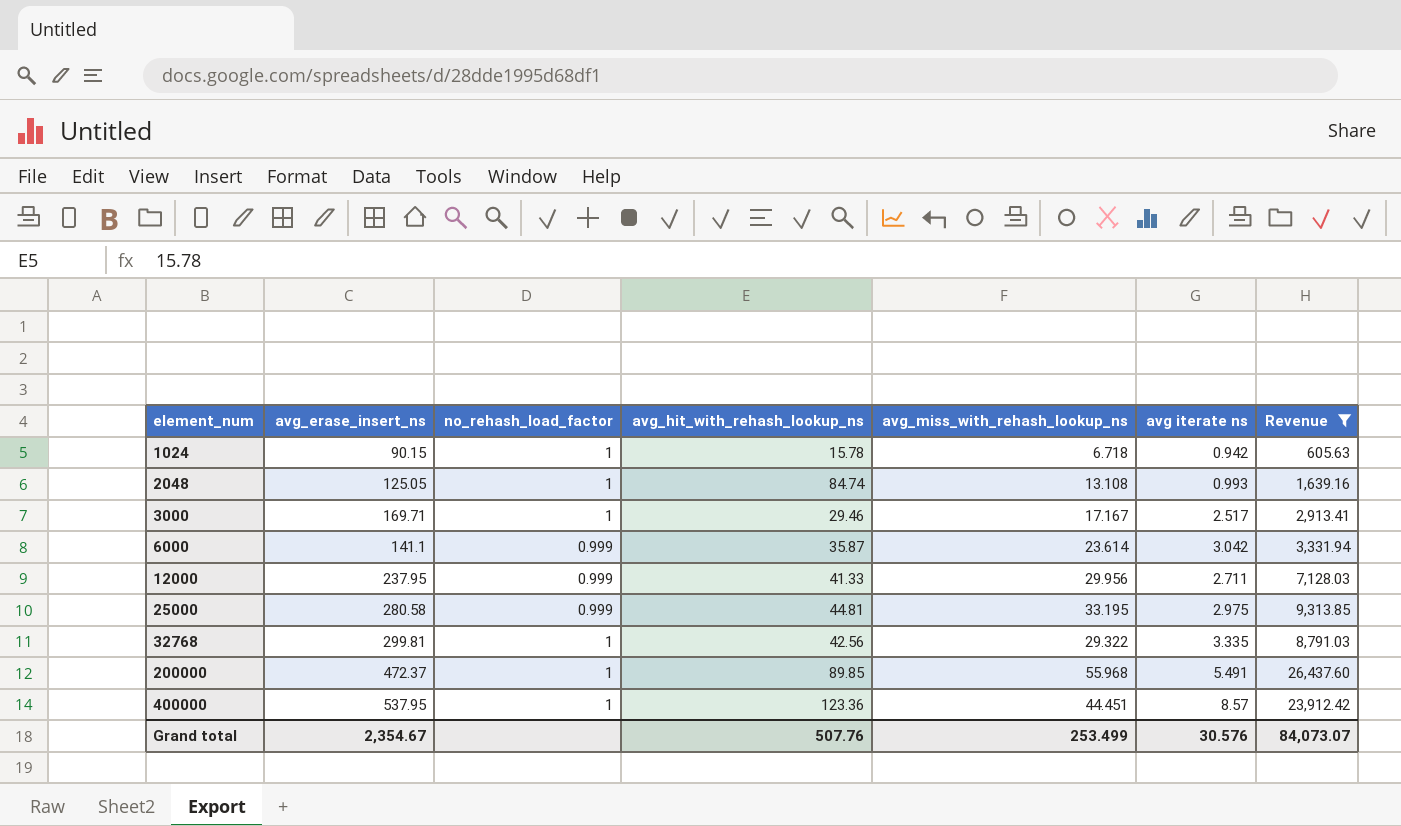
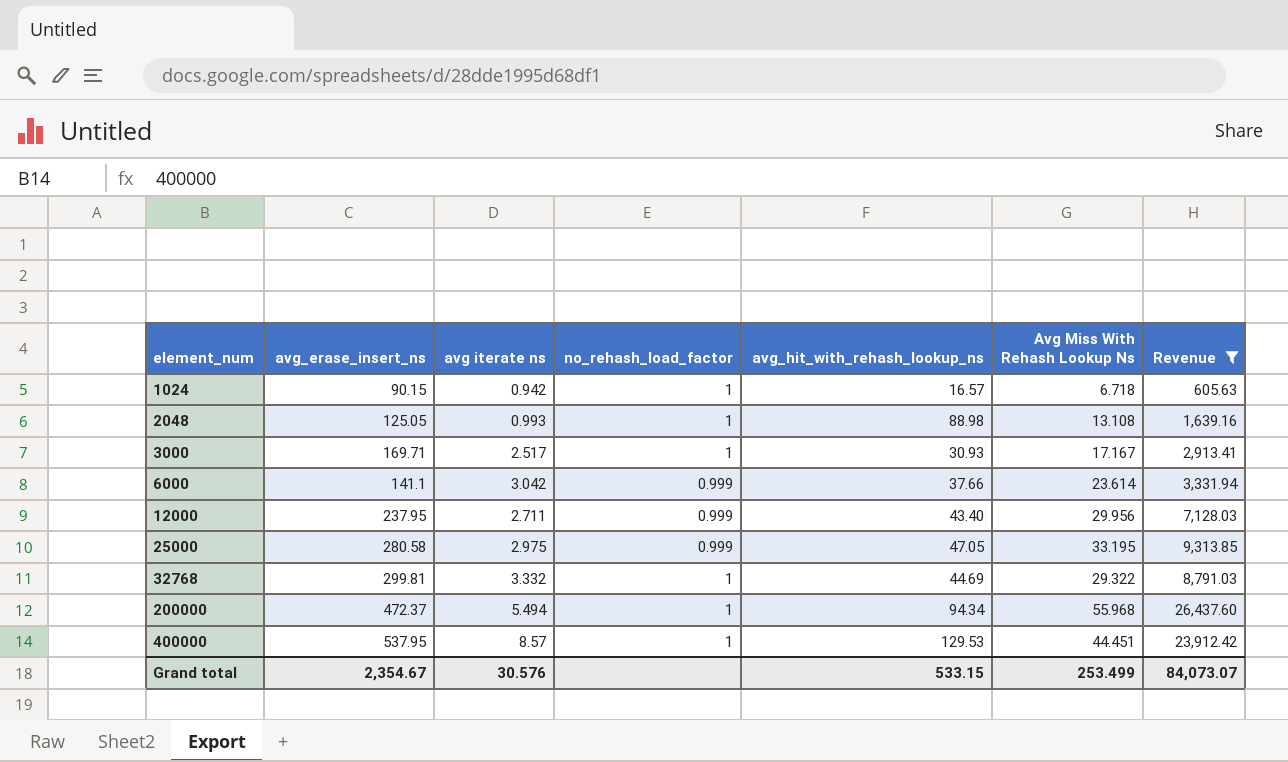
column avg iterate ns | position: 6 -> 3
column name: avg_miss_with_rehash_lookup_ns -> Avg Miss With Rehash Lookup Ns
1024 | avg_hit_with_rehash_lookup_ns: 15.78 -> 16.57
2048 | avg_hit_with_rehash_lookup_ns: 84.74 -> 88.98
3000 | avg_hit_with_rehash_lookup_ns: 29.46 -> 30.93
6000 | avg_hit_with_rehash_lookup_ns: 35.87 -> 37.66
12000 | avg_hit_with_rehash_lookup_ns: 41.33 -> 43.40
25000 | avg_hit_with_rehash_lookup_ns: 44.81 -> 47.05
32768 | avg iterate ns: 3.335 -> 3.332
32768 | avg_hit_with_rehash_lookup_ns: 42.56 -> 44.69
200000 | avg iterate ns: 5.491 -> 5.494
200000 | avg_hit_with_rehash_lookup_ns: 89.85 -> 94.34
400000 | avg_hit_with_rehash_lookup_ns: 123.36 -> 129.53
Grand total | avg_hit_with_rehash_lookup_ns: 507.76 -> 533.15

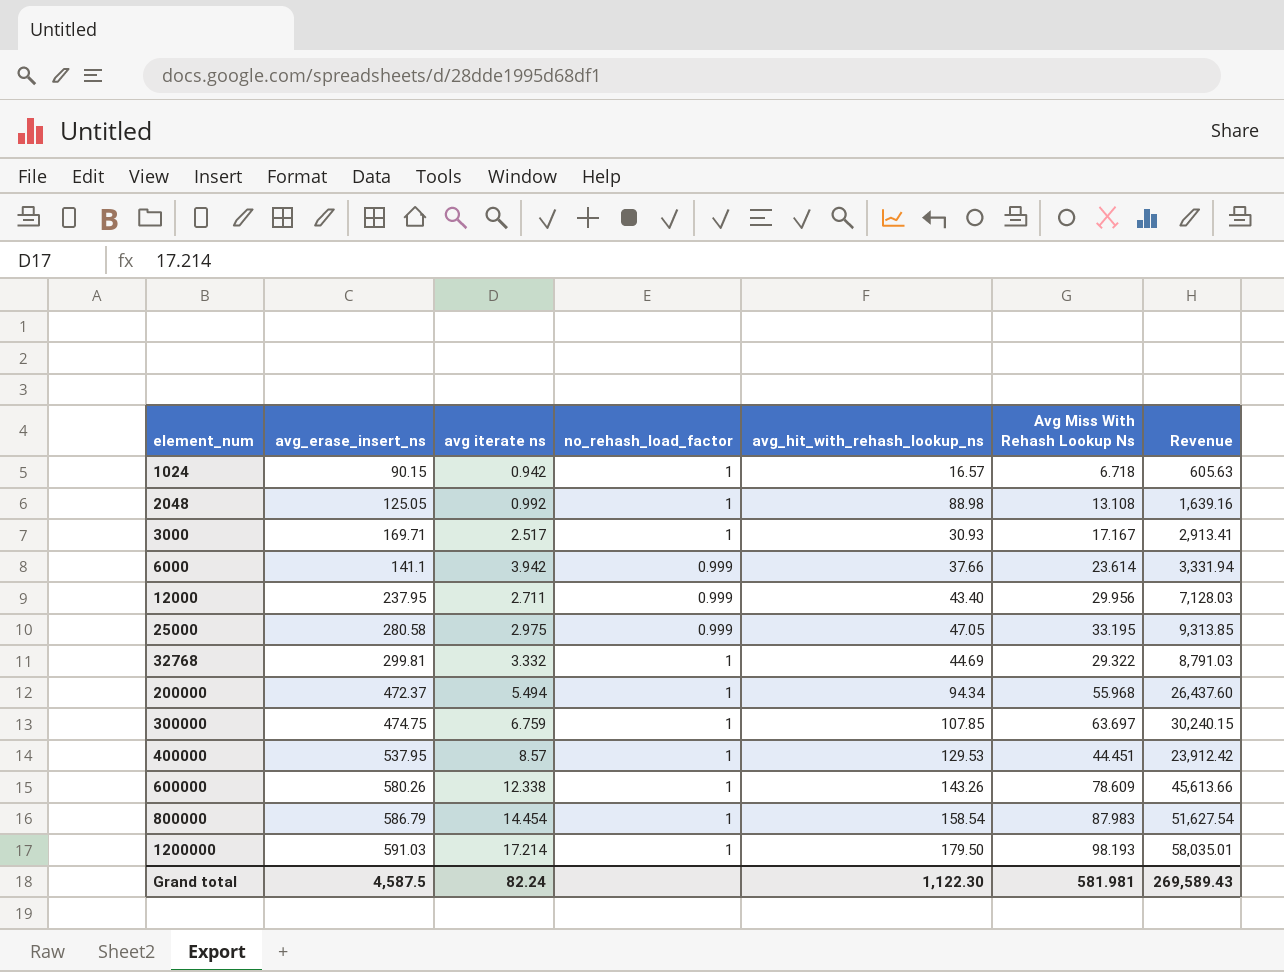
filter: Revenue <= 26,437.60 -> none
2048 | avg iterate ns: 0.993 -> 0.992
6000 | avg iterate ns: 3.042 -> 3.942
Grand total | avg_erase_insert_ns: 2,354.67 -> 4,587.5
Grand total | avg iterate ns: 30.576 -> 82.24
Grand total | avg_hit_with_rehash_lookup_ns: 533.15 -> 1,122.30
Grand total | Avg Miss With Rehash Lookup Ns: 253.499 -> 581.981
Grand total | Revenue: 84,073.07 -> 269,589.43

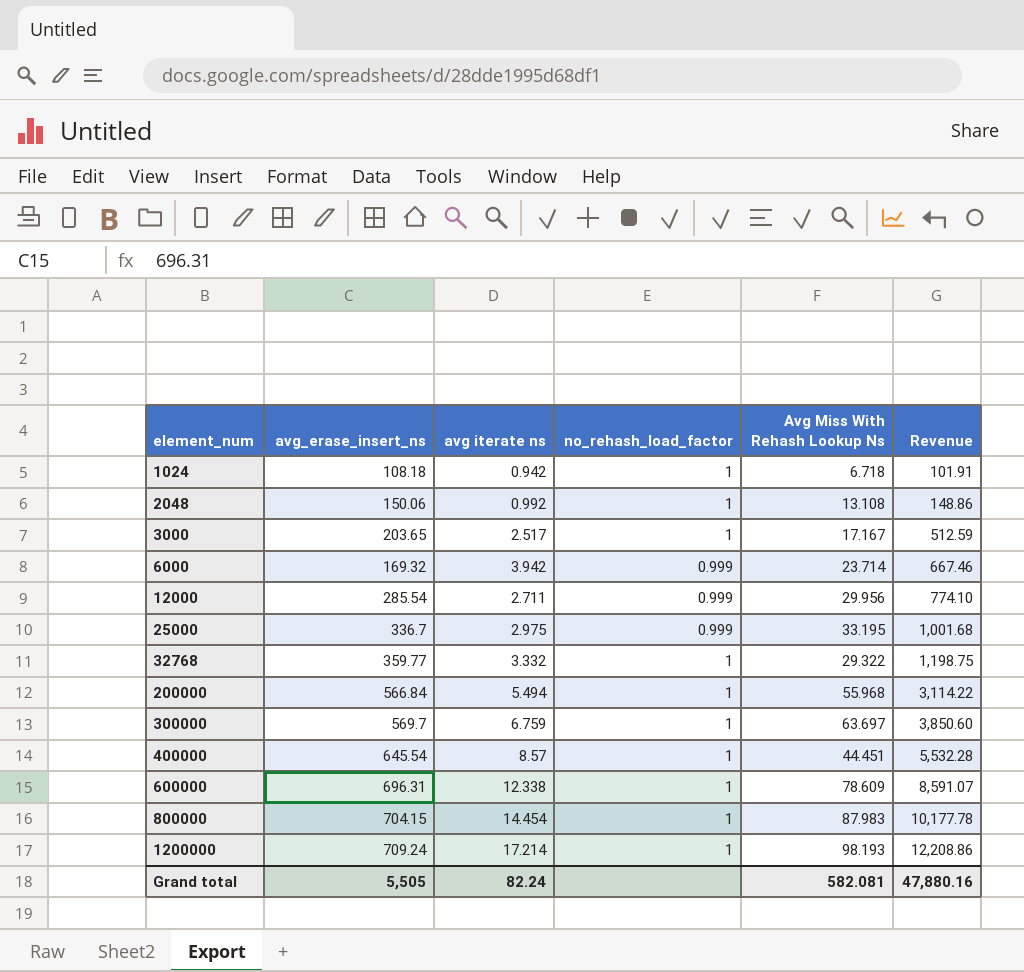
column avg_hit_with_rehash_lookup_ns | position: 5 -> none
column Revenue | formula: [avg_erase_insert_ns] * [Avg Miss With Rehash Lookup Ns] -> [avg_erase_insert_ns] * [avg iterate ns]
1024 | avg_erase_insert_ns: 90.15 -> 108.18
2048 | avg_erase_insert_ns: 125.05 -> 150.06
3000 | avg_erase_insert_ns: 169.71 -> 203.65
6000 | avg_erase_insert_ns: 141.1 -> 169.32
6000 | Avg Miss With Rehash Lookup Ns: 23.614 -> 23.714
12000 | avg_erase_insert_ns: 237.95 -> 285.54
25000 | avg_erase_insert_ns: 280.58 -> 336.7
32768 | avg_erase_insert_ns: 299.81 -> 359.77
200000 | avg_erase_insert_ns: 472.37 -> 566.84
300000 | avg_erase_insert_ns: 474.75 -> 569.7
400000 | avg_erase_insert_ns: 537.95 -> 645.54
600000 | avg_erase_insert_ns: 580.26 -> 696.31
800000 | avg_erase_insert_ns: 586.79 -> 704.15
1200000 | avg_erase_insert_ns: 591.03 -> 709.24
Grand total | avg_erase_insert_ns: 4,587.5 -> 5,505
Grand total | Avg Miss With Rehash Lookup Ns: 581.981 -> 582.081
Grand total | Revenue: 269,589.43 -> 47,880.16

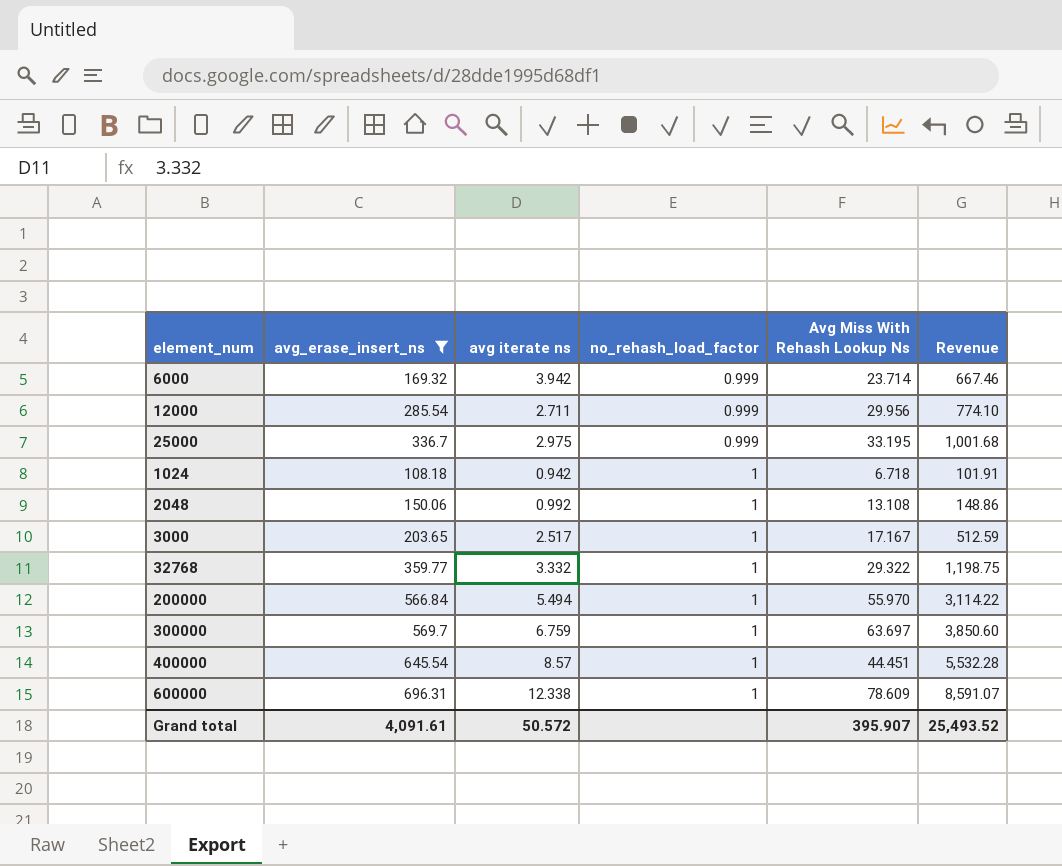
filter: none -> avg_erase_insert_ns <= 696.31
row order: element_num ascending -> no_rehash_load_factor ascending
200000 | Avg Miss With Rehash Lookup Ns: 55.968 -> 55.970
Grand total | avg_erase_insert_ns: 5,505 -> 4,091.61
Grand total | avg iterate ns: 82.24 -> 50.572
Grand total | Avg Miss With Rehash Lookup Ns: 582.081 -> 395.907
Grand total | Revenue: 47,880.16 -> 25,493.52

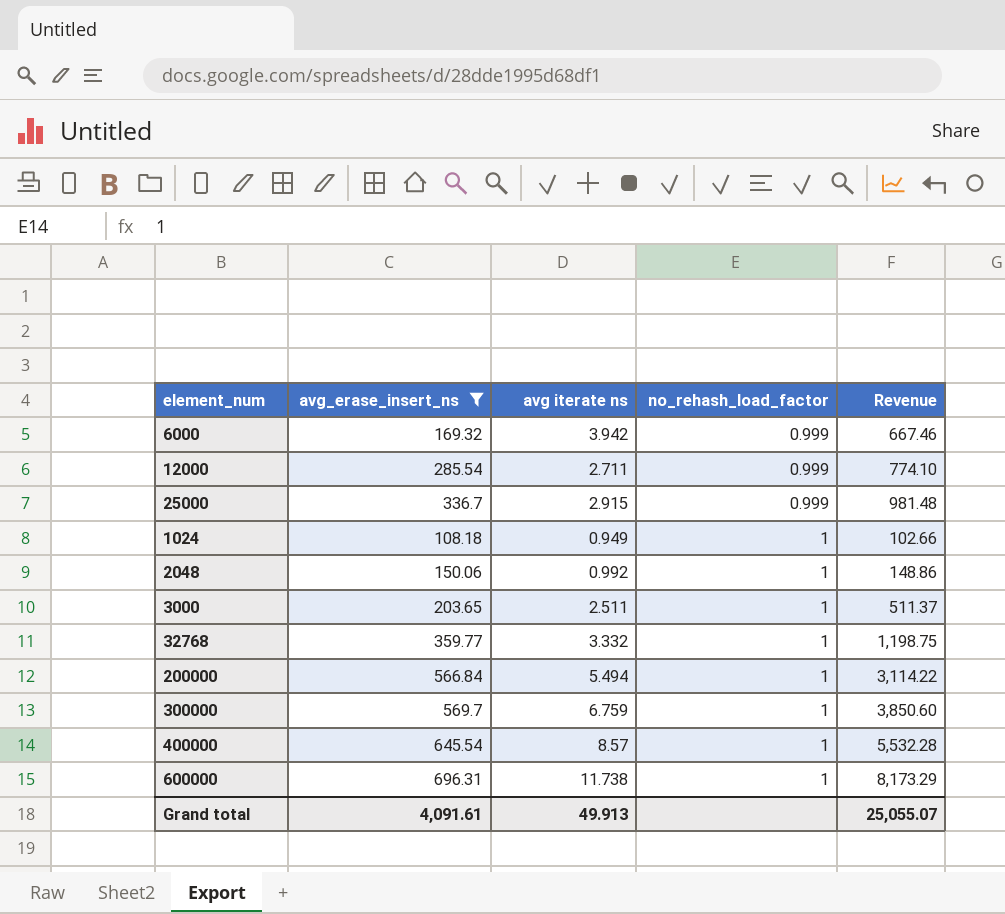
column Avg Miss With Rehash Lookup Ns | position: 5 -> none
25000 | avg iterate ns: 2.975 -> 2.915
25000 | Revenue: 1,001.68 -> 981.48
1024 | avg iterate ns: 0.942 -> 0.949
1024 | Revenue: 101.91 -> 102.66
3000 | avg iterate ns: 2.517 -> 2.511
3000 | Revenue: 512.59 -> 511.37
600000 | avg iterate ns: 12.338 -> 11.738
600000 | Revenue: 8,591.07 -> 8,173.29
Grand total | avg iterate ns: 50.572 -> 49.913
Grand total | Revenue: 25,493.52 -> 25,055.07

